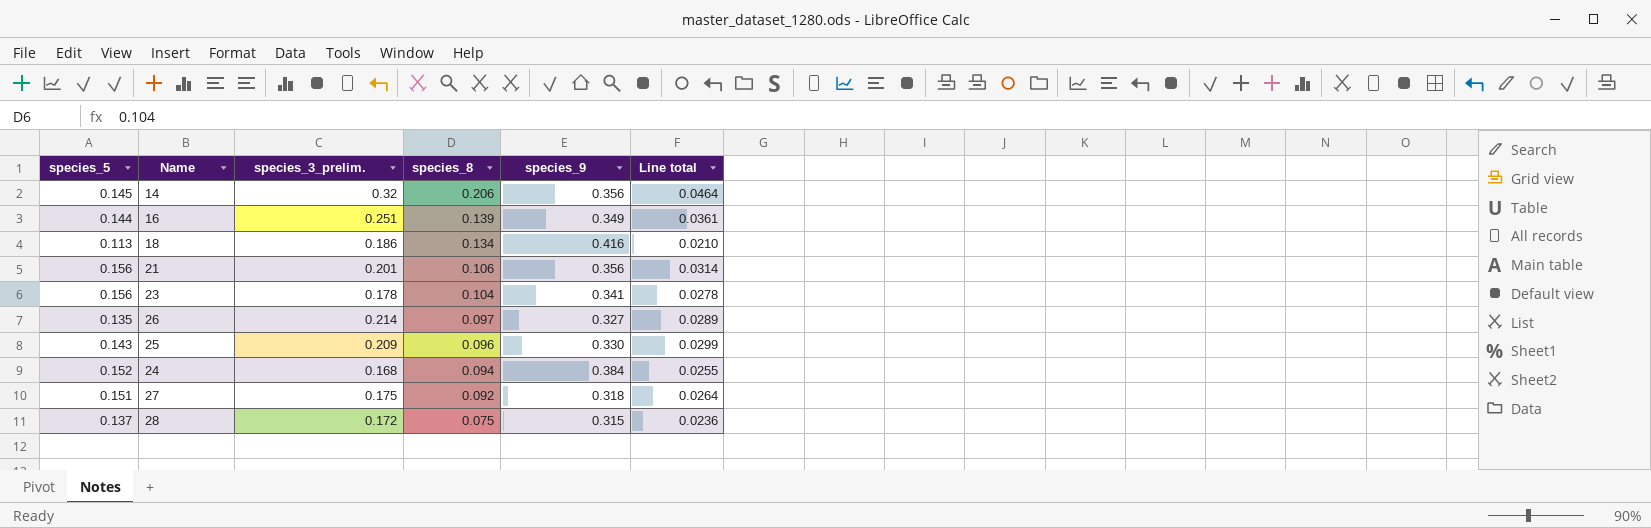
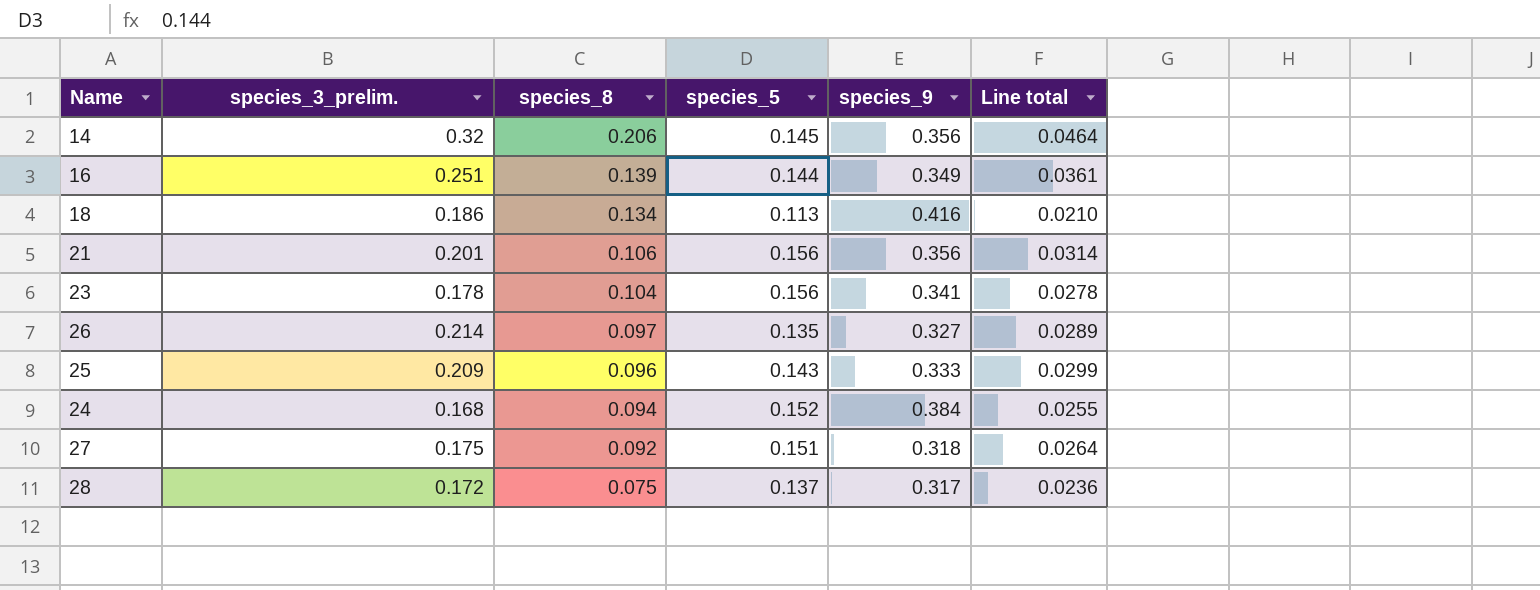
column species_5 | position: 1 -> 4
25 | species_9: 0.330 -> 0.333
28 | species_9: 0.315 -> 0.317

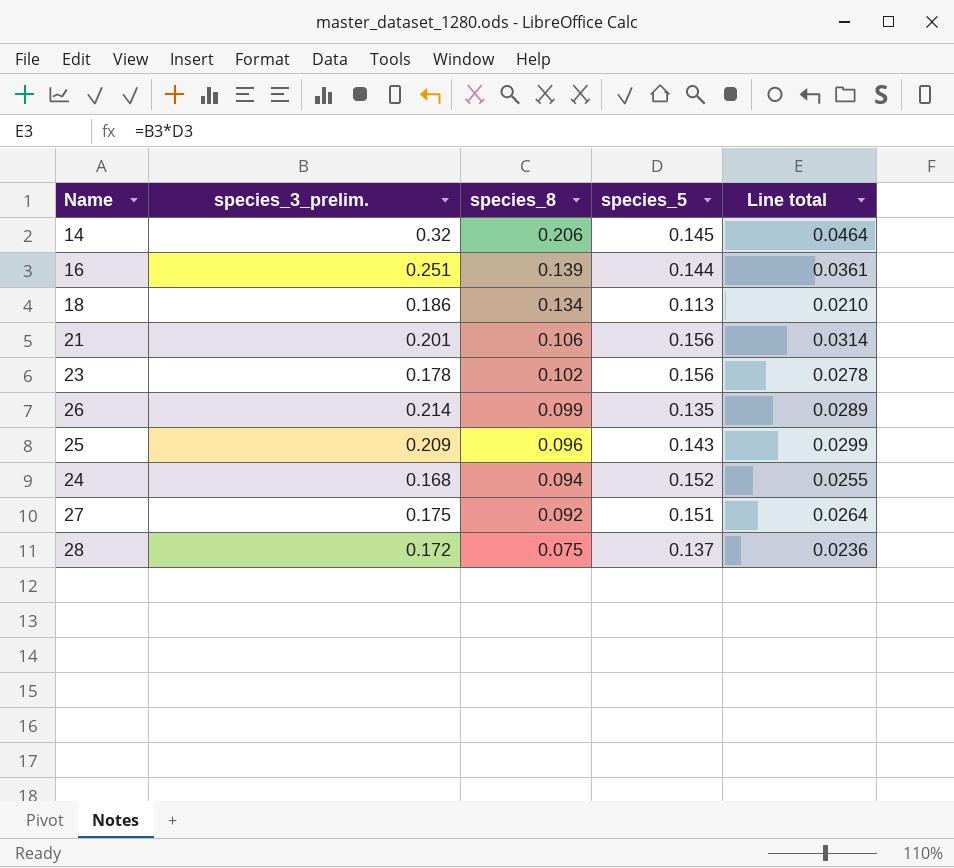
column species_9 | position: 5 -> none
23 | species_8: 0.104 -> 0.102
26 | species_8: 0.097 -> 0.099

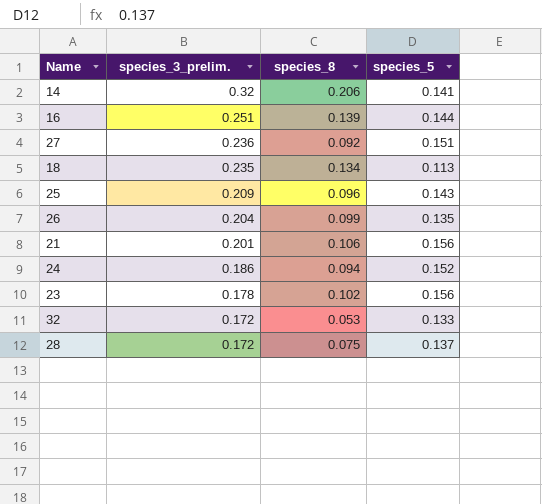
row order: species_8 descending -> species_3_prelim. descending
column Line total | formula: [species_3_prelim.] * [species_5] -> none
14 | species_5: 0.145 -> 0.141
27 | species_3_prelim.: 0.175 -> 0.236
18 | species_3_prelim.: 0.186 -> 0.235
26 | species_3_prelim.: 0.214 -> 0.204
24 | species_3_prelim.: 0.168 -> 0.186
row 32: none -> 0.172 | 0.053 | 0.133

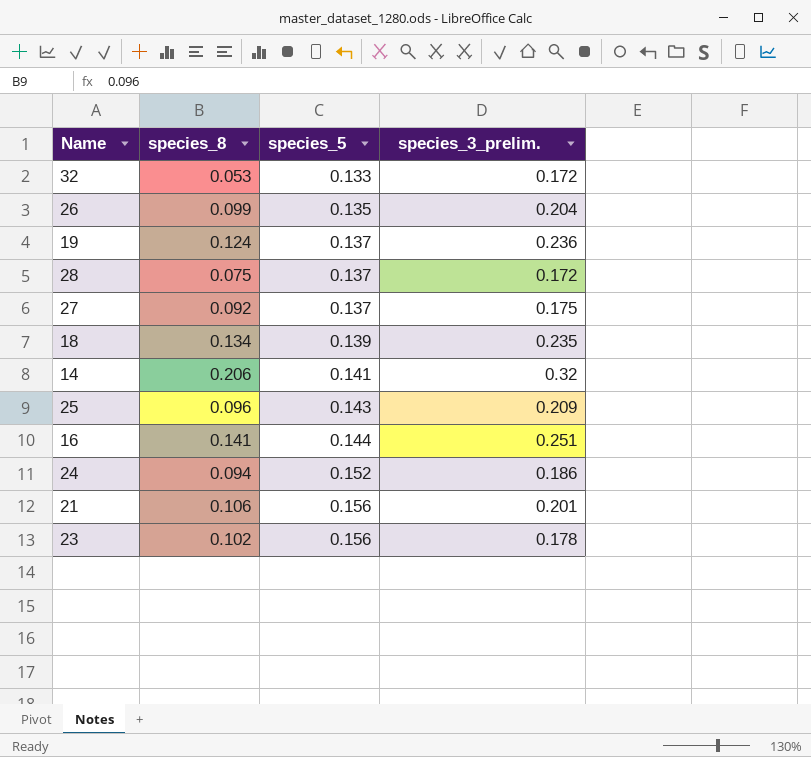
row order: species_3_prelim. descending -> species_5 ascending
column species_3_prelim. | position: 2 -> 4
row 19: none -> 0.124 | 0.137 | 0.236
27 | species_5: 0.151 -> 0.137
27 | species_3_prelim.: 0.236 -> 0.175
18 | species_5: 0.113 -> 0.139
16 | species_8: 0.139 -> 0.141

